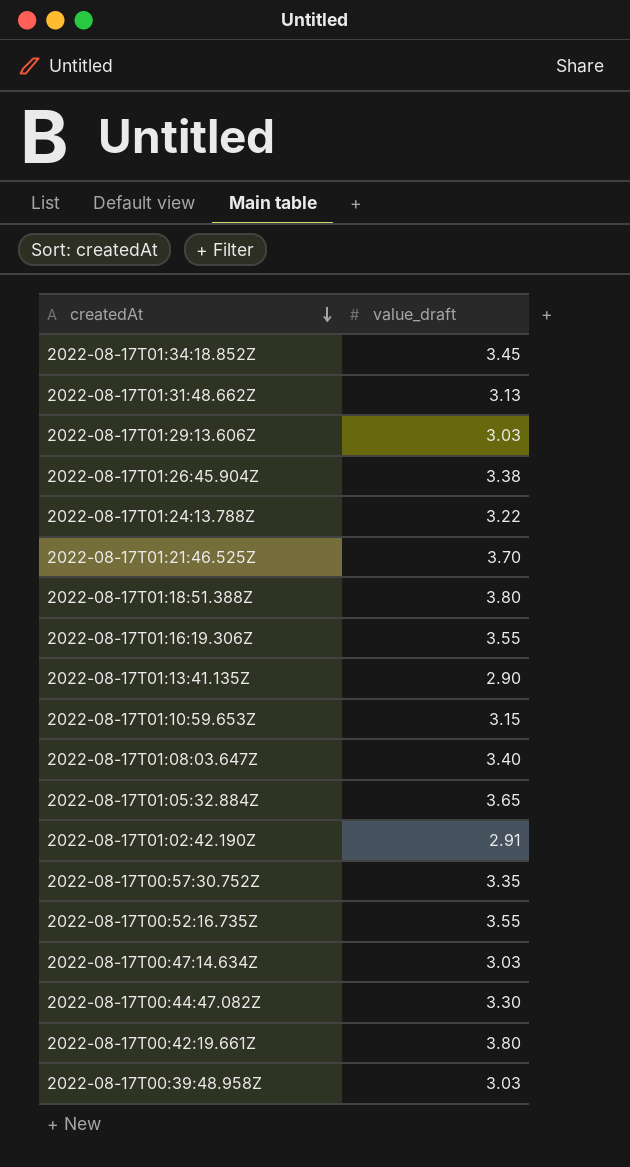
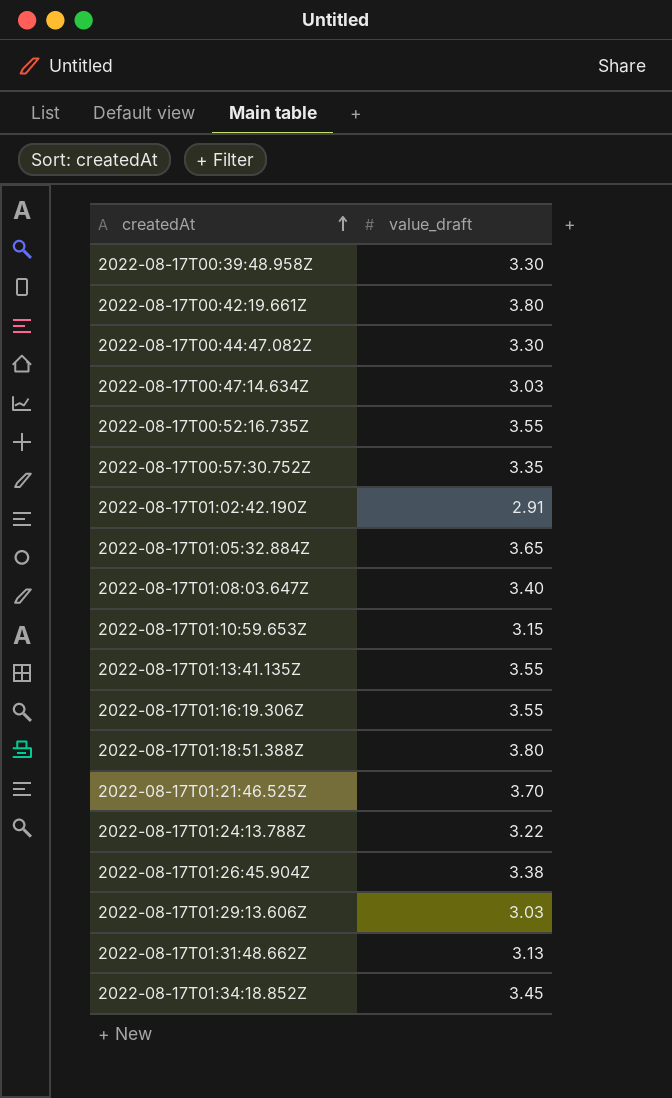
row order: createdAt descending -> createdAt ascending
2022-08-17T00:39:48.958Z | value_draft: 3.03 -> 3.30
2022-08-17T01:13:41.135Z | value_draft: 2.90 -> 3.55

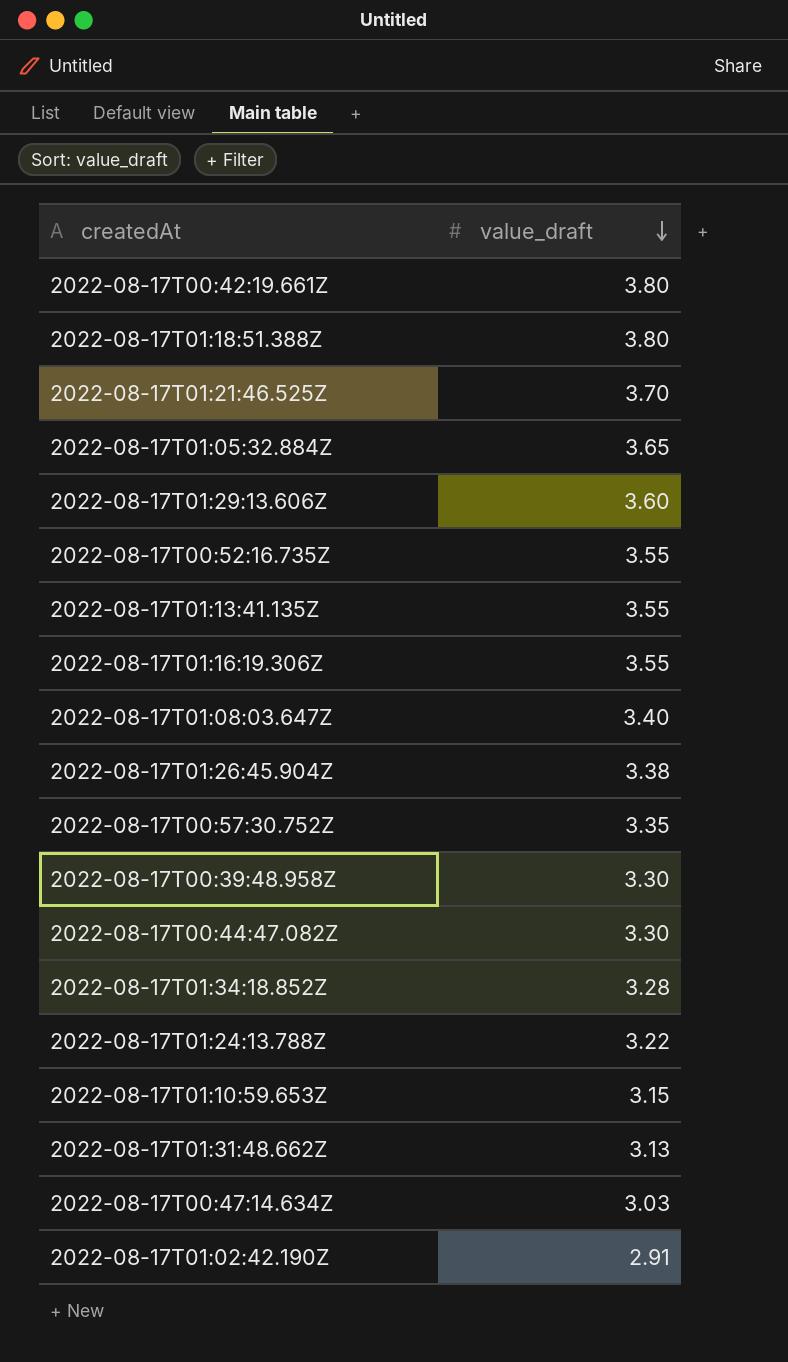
row order: createdAt ascending -> value_draft descending
2022-08-17T01:29:13.606Z | value_draft: 3.03 -> 3.60
2022-08-17T01:34:18.852Z | value_draft: 3.45 -> 3.28

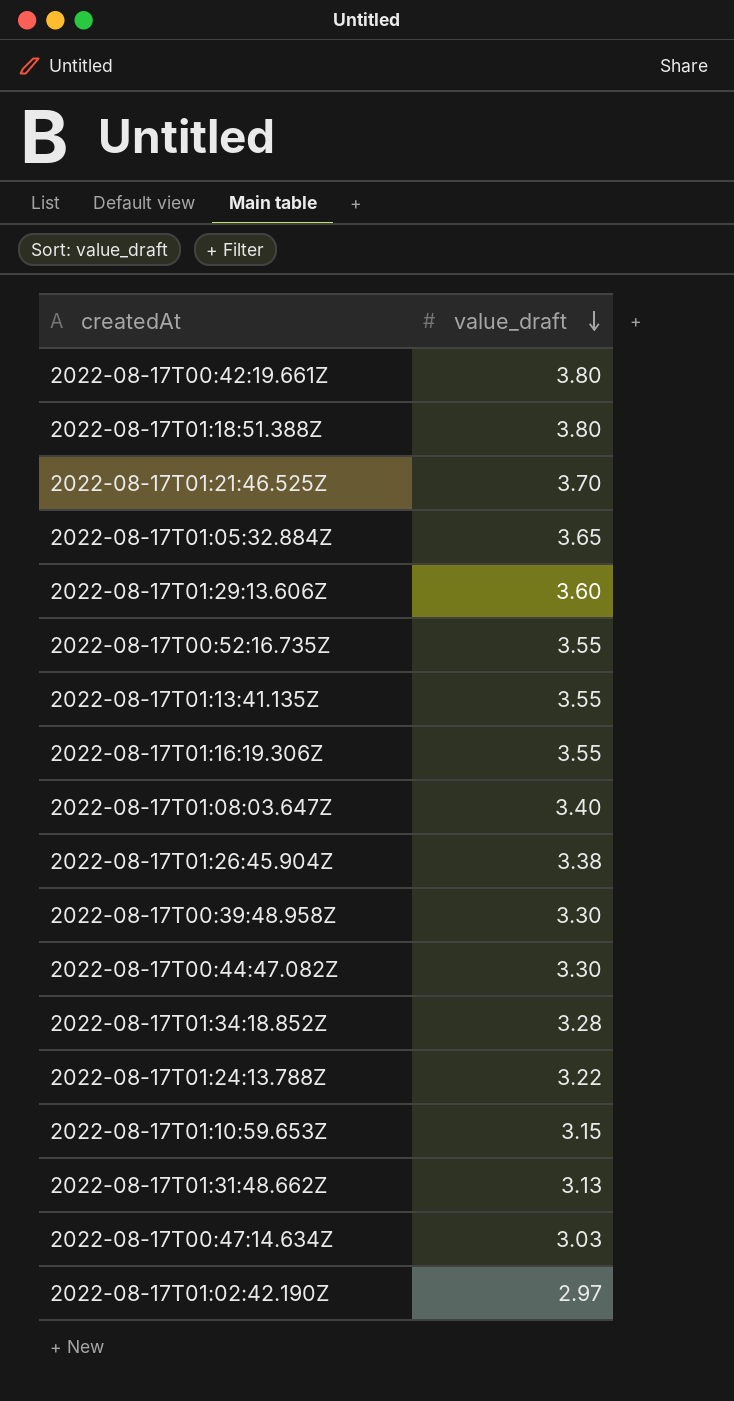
row 2022-08-17T00:57:30.752Z: 3.35 -> none
2022-08-17T01:02:42.190Z | value_draft: 2.91 -> 2.97

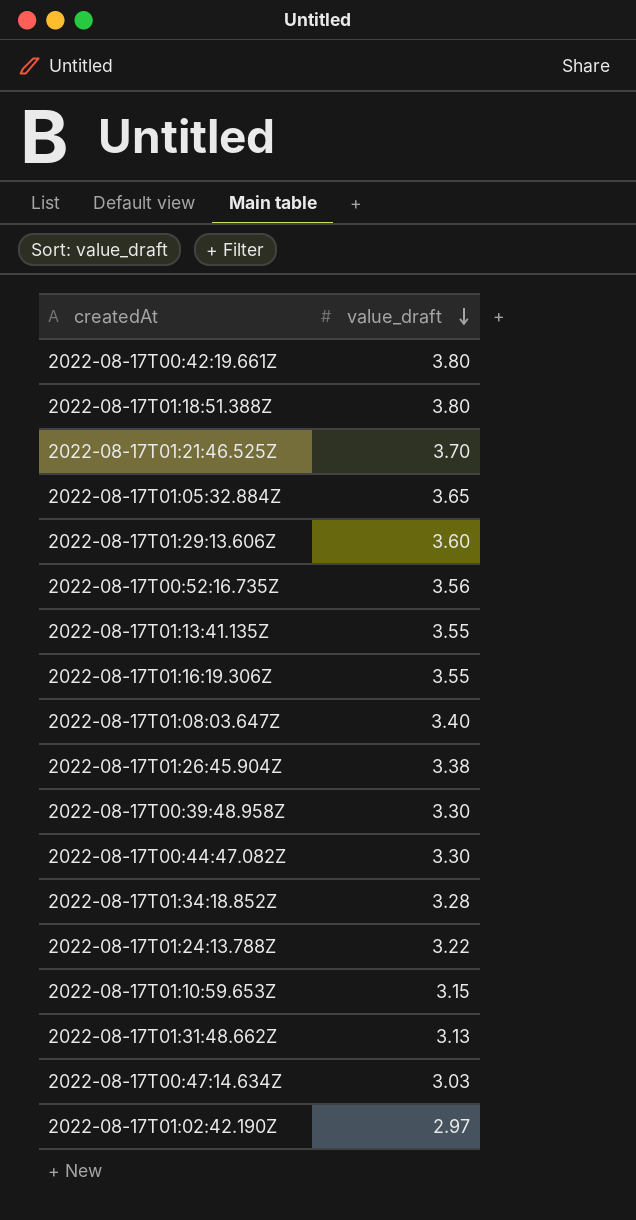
2022-08-17T00:52:16.735Z | value_draft: 3.55 -> 3.56

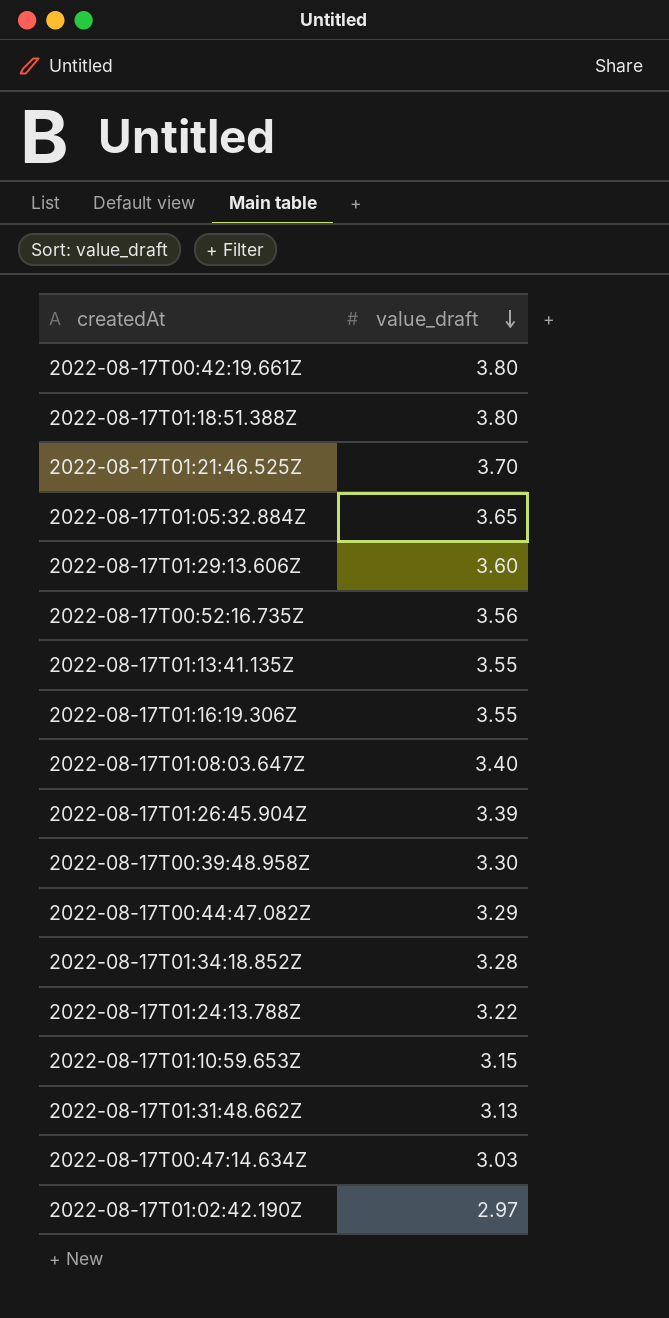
2022-08-17T01:26:45.904Z | value_draft: 3.38 -> 3.39
2022-08-17T00:44:47.082Z | value_draft: 3.30 -> 3.29

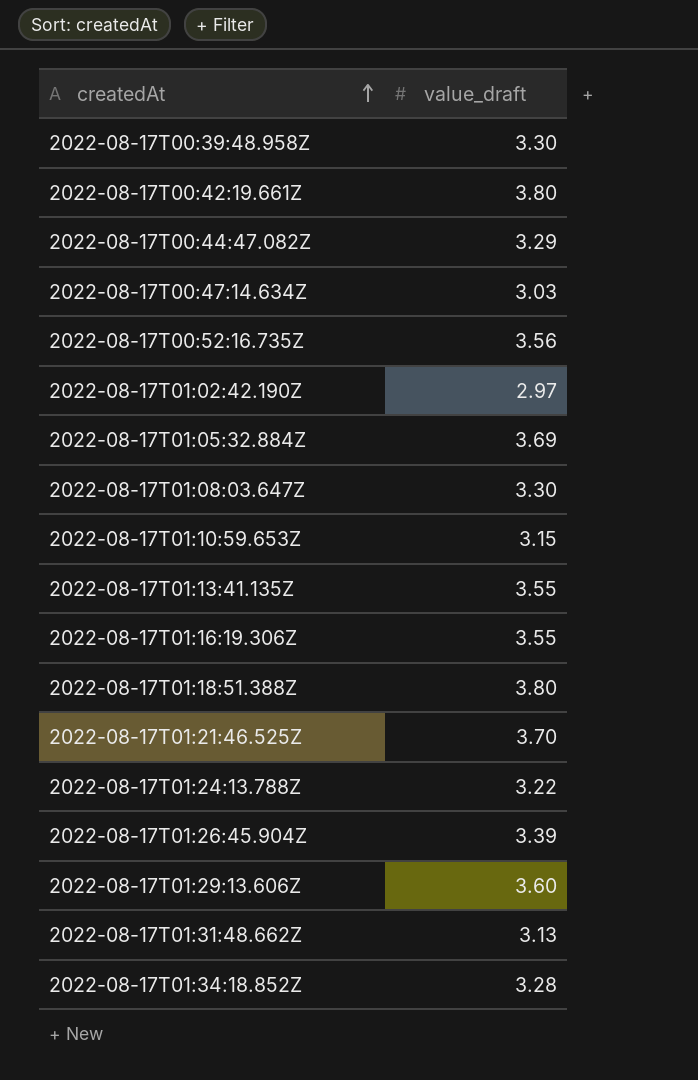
row order: value_draft descending -> createdAt ascending
2022-08-17T01:05:32.884Z | value_draft: 3.65 -> 3.69
2022-08-17T01:08:03.647Z | value_draft: 3.40 -> 3.30

